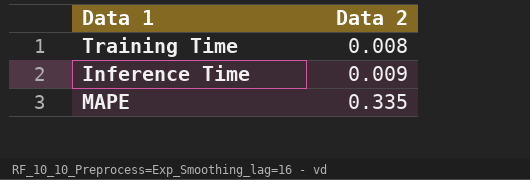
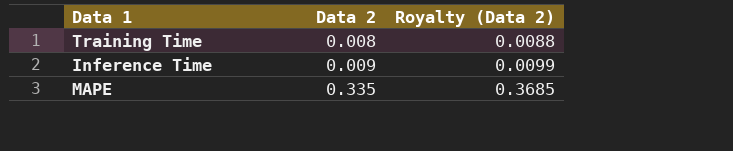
column Royalty (Data 2) | formula: none -> [Data 2] * 1.1

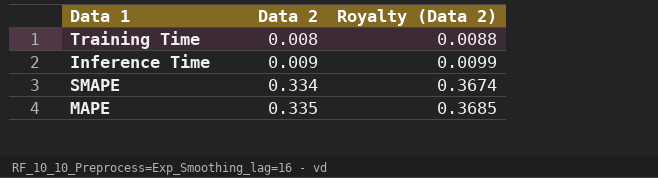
row SMAPE: none -> 0.334 | 0.3674

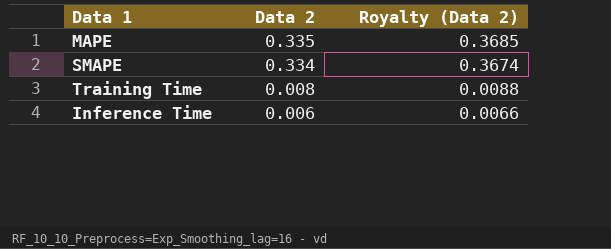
row order: Data 2 ascending -> Data 2 descending
Inference Time | Data 2: 0.009 -> 0.006
Inference Time | Royalty (Data 2): 0.0099 -> 0.0066

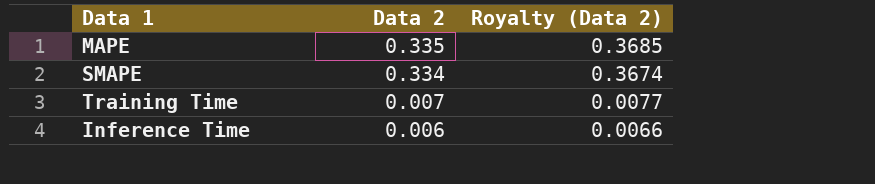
Training Time | Data 2: 0.008 -> 0.007
Training Time | Royalty (Data 2): 0.0088 -> 0.0077

